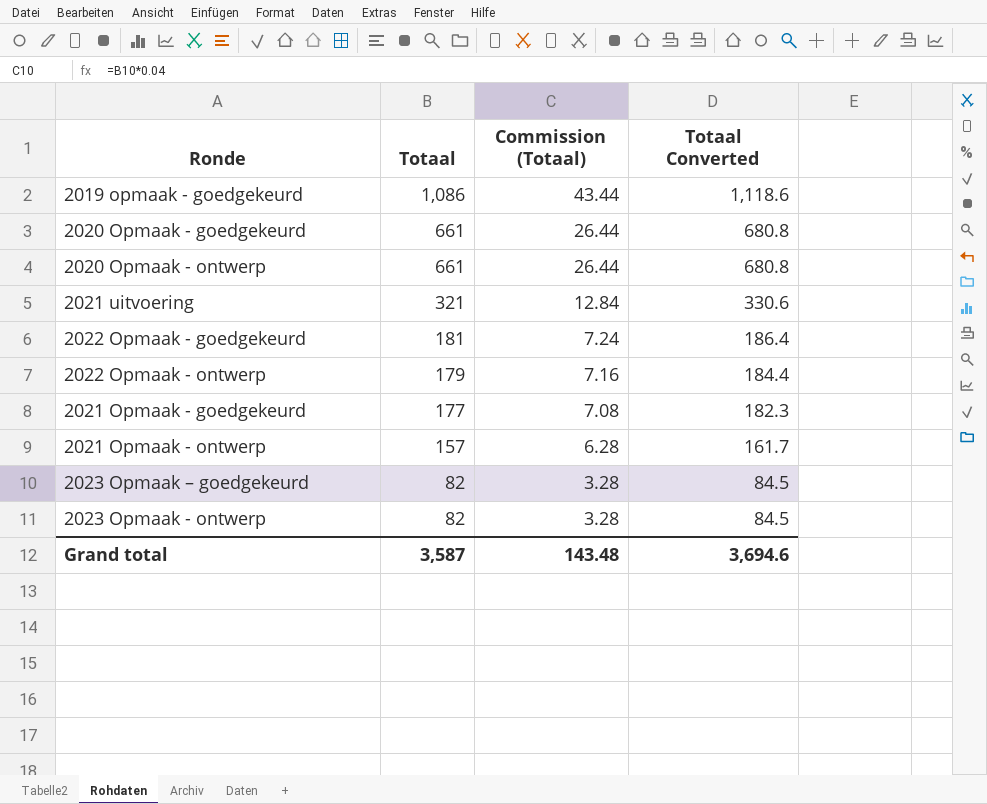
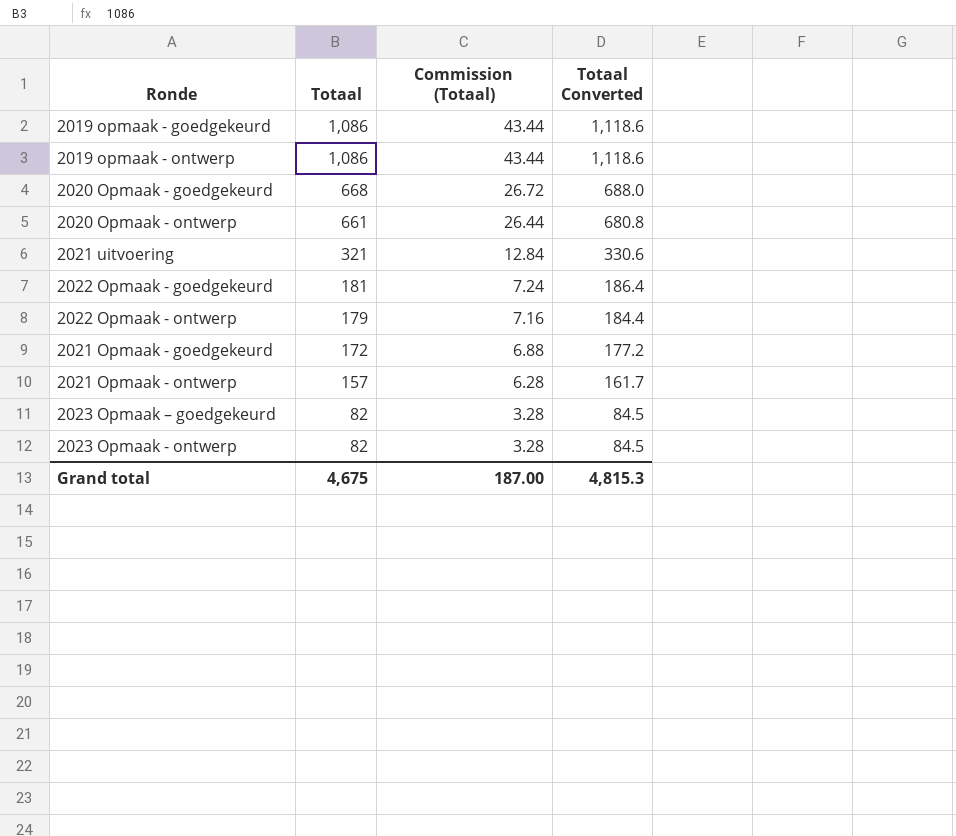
row 2019 opmaak - ontwerp: none -> 1,086 | 43.44 | 1,118.6
2020 Opmaak - goedgekeurd | Totaal: 661 -> 668
2020 Opmaak - goedgekeurd | Commission (Totaal): 26.44 -> 26.72
2020 Opmaak - goedgekeurd | Totaal Converted: 680.8 -> 688.0
2021 Opmaak - goedgekeurd | Totaal: 177 -> 172
2021 Opmaak - goedgekeurd | Commission (Totaal): 7.08 -> 6.88
2021 Opmaak - goedgekeurd | Totaal Converted: 182.3 -> 177.2
Grand total | Totaal: 3,587 -> 4,675
Grand total | Commission (Totaal): 143.48 -> 187.00
Grand total | Totaal Converted: 3,694.6 -> 4,815.3

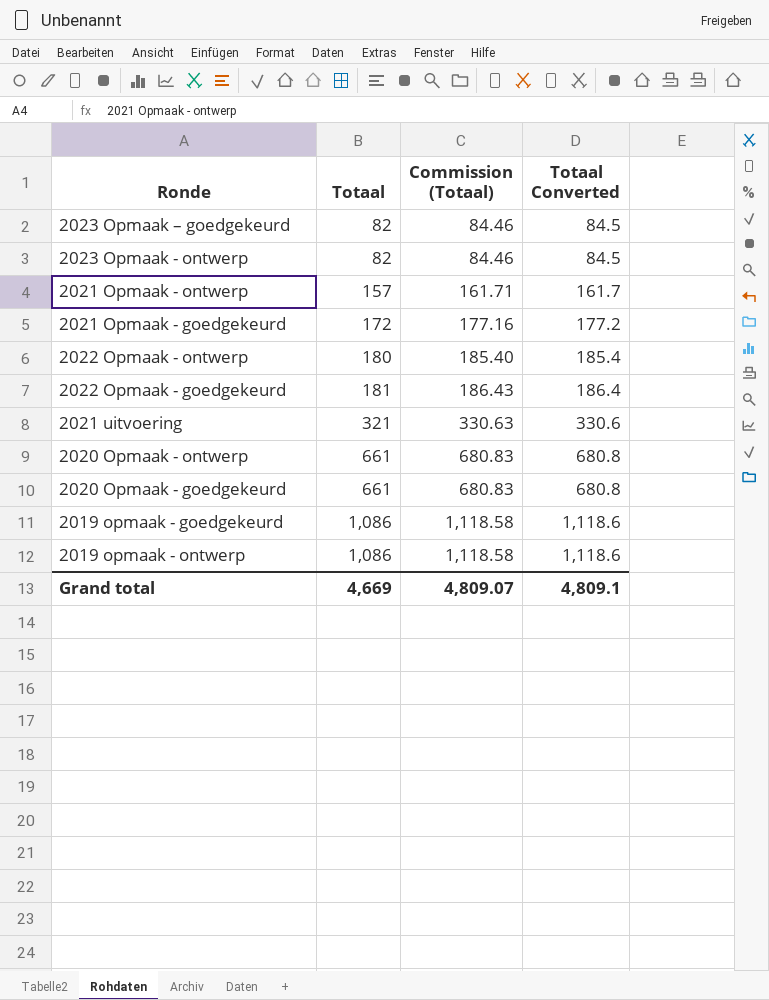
row order: Totaal descending -> Totaal ascending
column Commission (Totaal) | formula: [Totaal] * 0.04 -> [Totaal] * 1.03
2022 Opmaak - ontwerp | Totaal: 179 -> 180
2022 Opmaak - ontwerp | Totaal Converted: 184.4 -> 185.4
2020 Opmaak - goedgekeurd | Totaal: 668 -> 661
2020 Opmaak - goedgekeurd | Totaal Converted: 688.0 -> 680.8
Grand total | Totaal: 4,675 -> 4,669
Grand total | Commission (Totaal): 187.00 -> 4,809.07
Grand total | Totaal Converted: 4,815.3 -> 4,809.1

